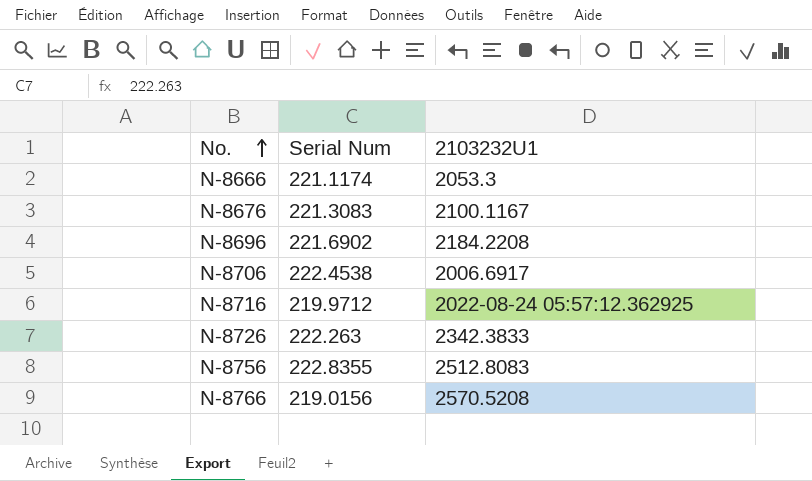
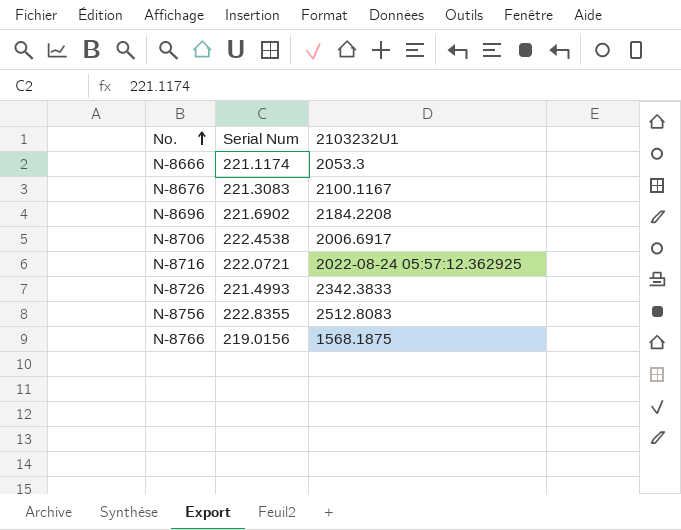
N-8716 | Serial Num: 219.9712 -> 222.0721
N-8726 | Serial Num: 222.263 -> 221.4993
N-8766 | 2103232U1: 2570.5208 -> 1568.1875

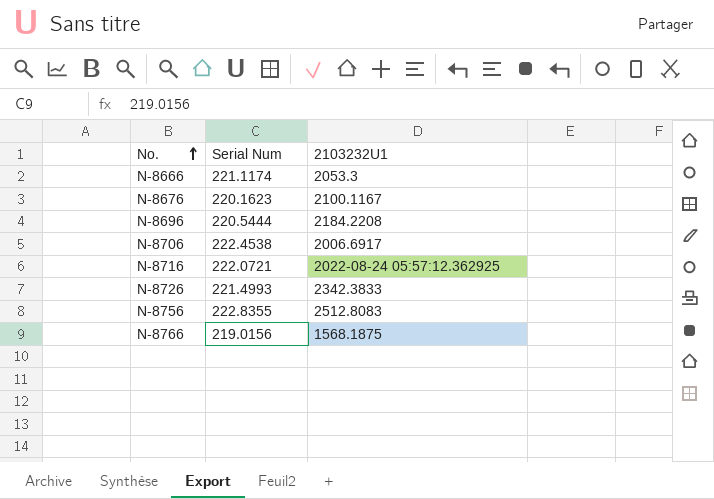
N-8676 | Serial Num: 221.3083 -> 220.1623
N-8696 | Serial Num: 221.6902 -> 220.5444

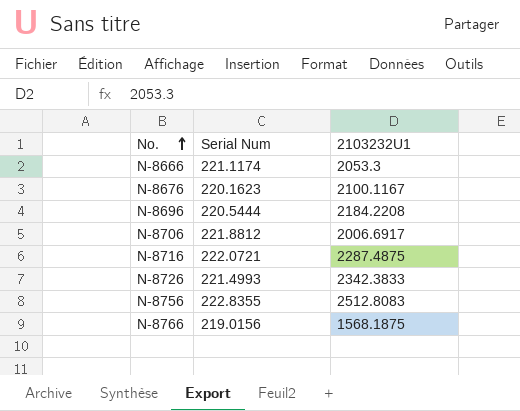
N-8706 | Serial Num: 222.4538 -> 221.8812
N-8716 | 2103232U1: 2022-08-24 05:57:12.362925 -> 2287.4875

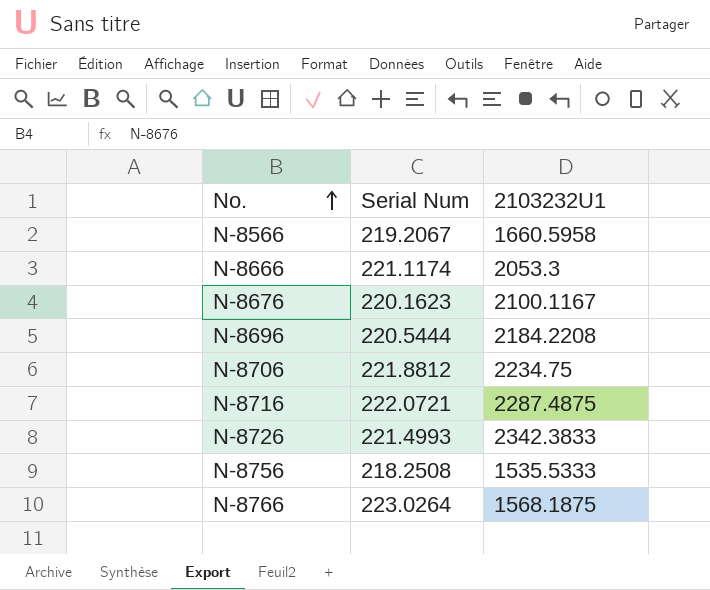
row N-8566: none -> 219.2067 | 1660.5958
N-8706 | 2103232U1: 2006.6917 -> 2234.75
N-8756 | Serial Num: 222.8355 -> 218.2508
N-8756 | 2103232U1: 2512.8083 -> 1535.5333
N-8766 | Serial Num: 219.0156 -> 223.0264

